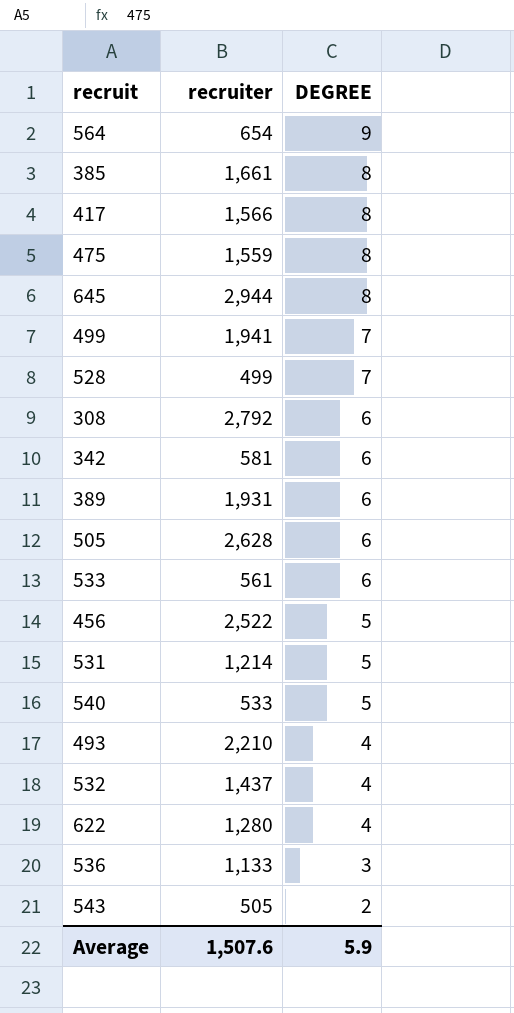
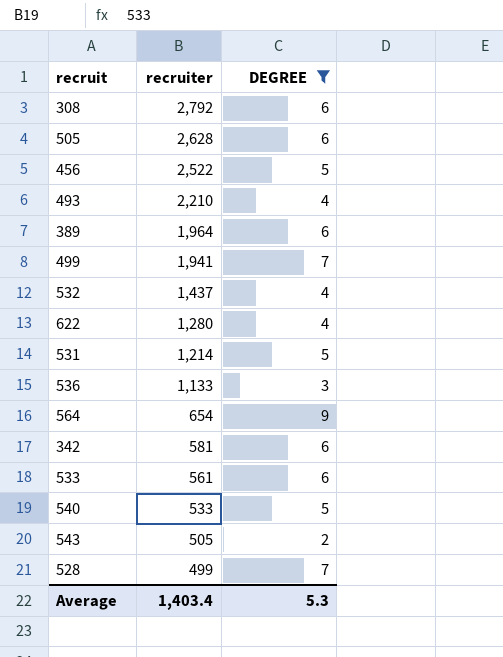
filter: none -> DEGREE != 8
row order: DEGREE descending -> recruiter descending
389 | recruiter: 1,931 -> 1,964
Average | recruiter: 1,507.6 -> 1,403.4
Average | DEGREE: 5.9 -> 5.3

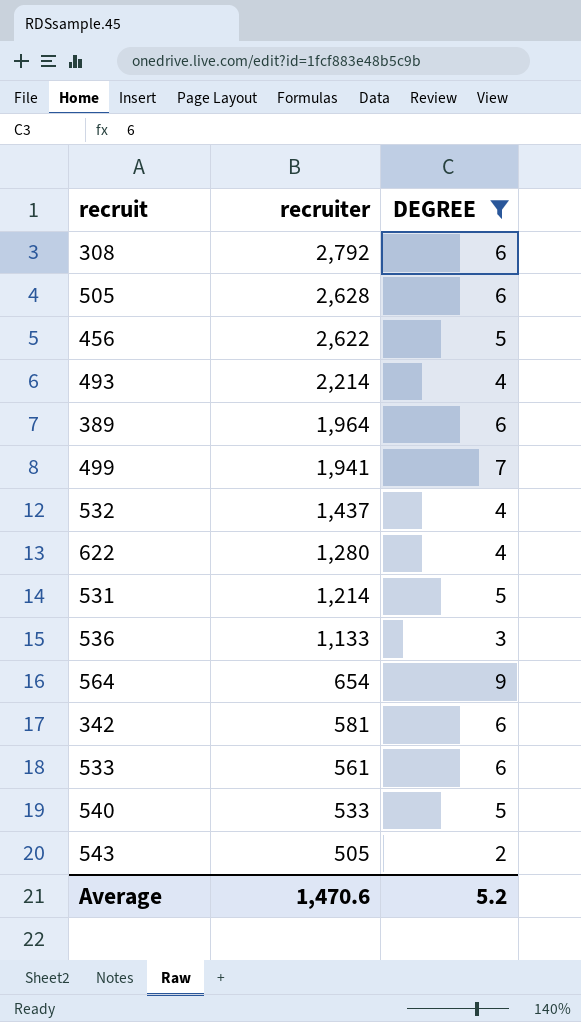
row 528: 499 | 7 -> none
456 | recruiter: 2,522 -> 2,622
493 | recruiter: 2,210 -> 2,214
Average | recruiter: 1,403.4 -> 1,470.6
Average | DEGREE: 5.3 -> 5.2

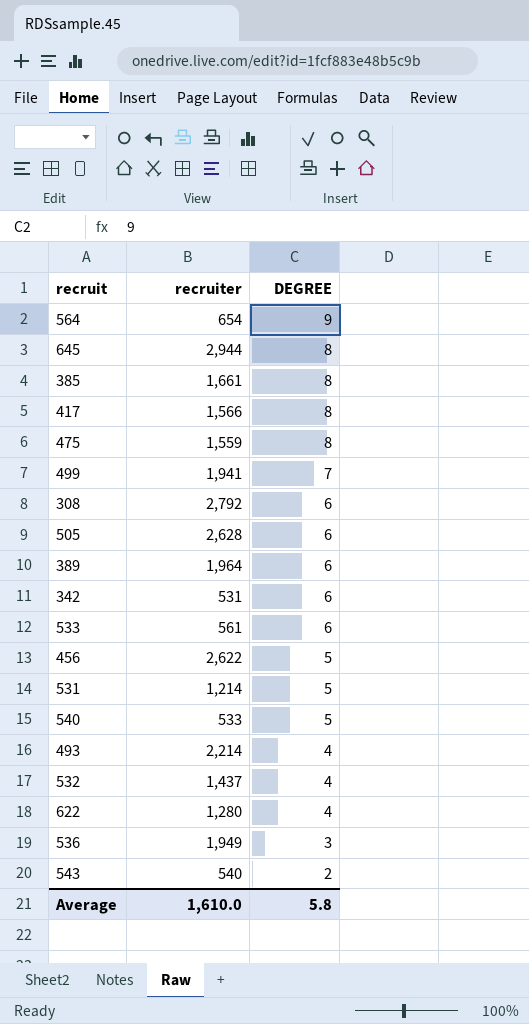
filter: DEGREE != 8 -> none
row order: recruiter descending -> DEGREE descending
342 | recruiter: 581 -> 531
536 | recruiter: 1,133 -> 1,949
543 | recruiter: 505 -> 540
Average | recruiter: 1,470.6 -> 1,610.0
Average | DEGREE: 5.2 -> 5.8

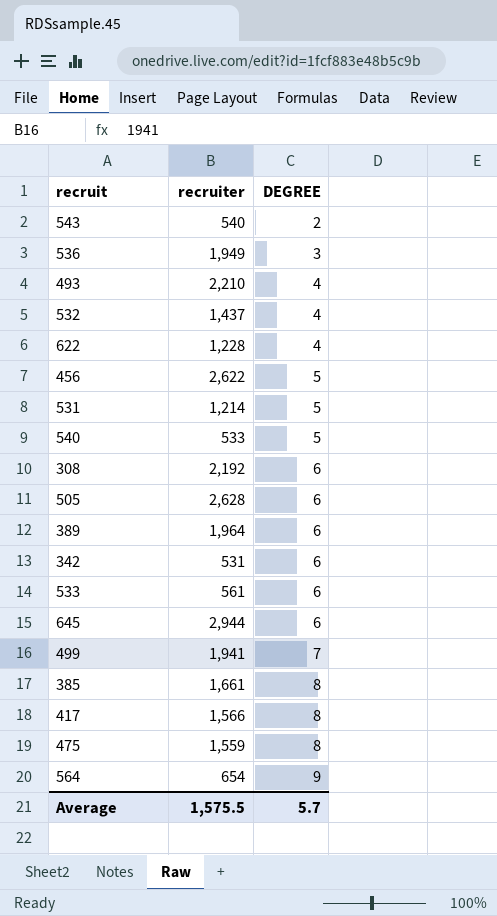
row order: DEGREE descending -> DEGREE ascending
493 | recruiter: 2,214 -> 2,210
622 | recruiter: 1,280 -> 1,228
308 | recruiter: 2,792 -> 2,192
645 | DEGREE: 8 -> 6
Average | recruiter: 1,610.0 -> 1,575.5
Average | DEGREE: 5.8 -> 5.7

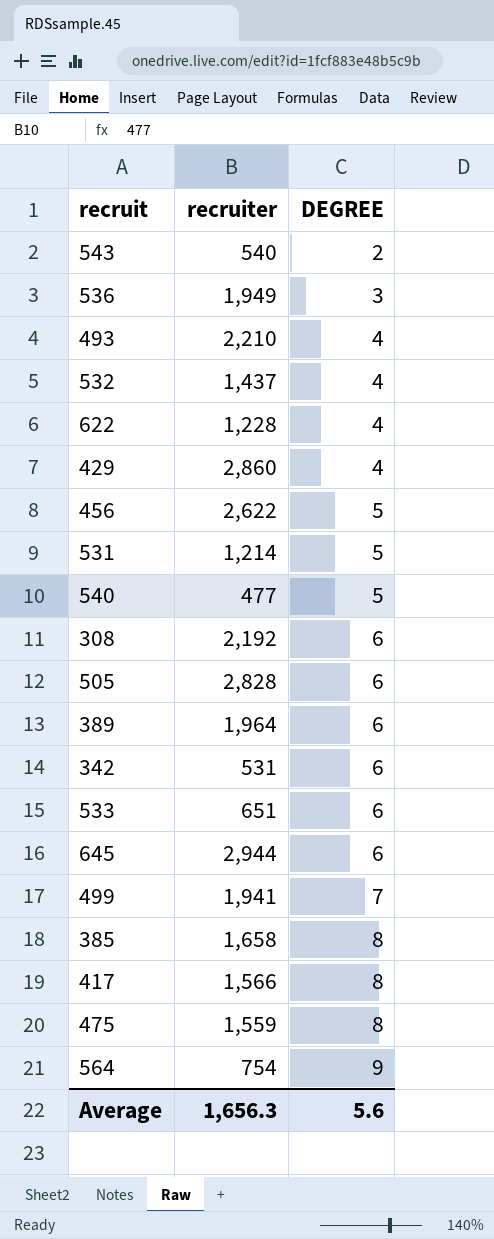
row 429: none -> 2,860 | 4
540 | recruiter: 533 -> 477
505 | recruiter: 2,628 -> 2,828
533 | recruiter: 561 -> 651
385 | recruiter: 1,661 -> 1,658
564 | recruiter: 654 -> 754
Average | recruiter: 1,575.5 -> 1,656.3
Average | DEGREE: 5.7 -> 5.6

